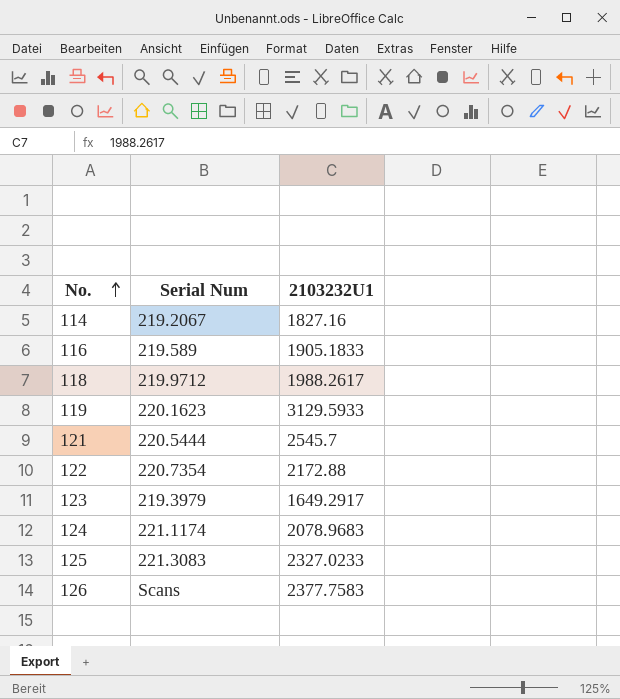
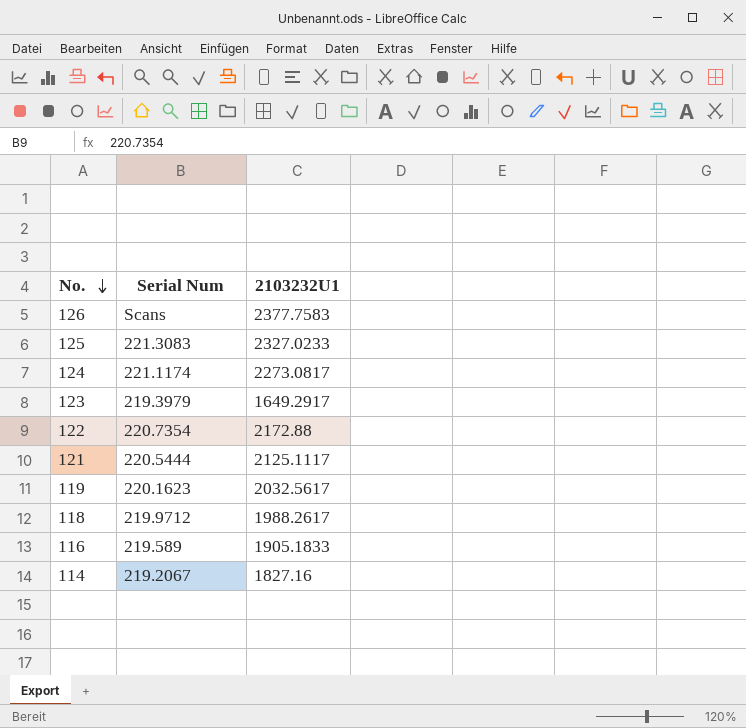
row order: No. ascending -> No. descending
124 | 2103232U1: 2078.9683 -> 2273.0817
121 | 2103232U1: 2545.7 -> 2125.1117
119 | 2103232U1: 3129.5933 -> 2032.5617

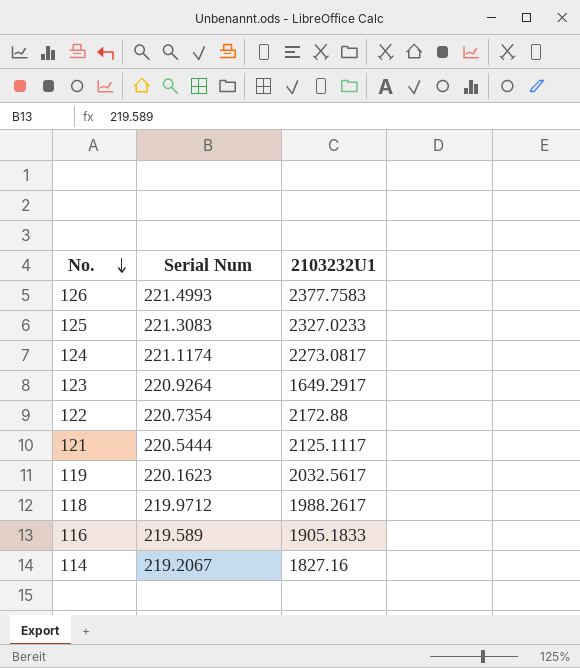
126 | Serial Num: Scans -> 221.4993
123 | Serial Num: 219.3979 -> 220.9264

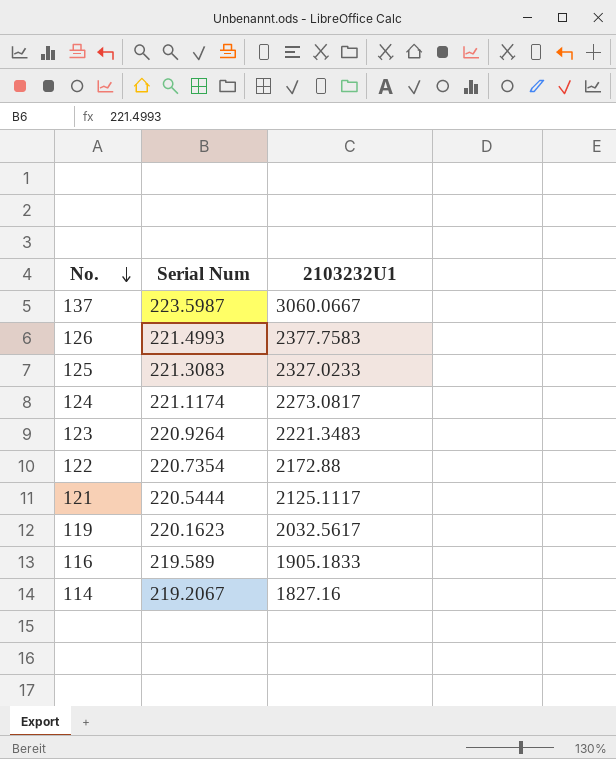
row 118: 219.9712 | 1988.2617 -> none
row 137: none -> 223.5987 | 3060.0667
123 | 2103232U1: 1649.2917 -> 2221.3483

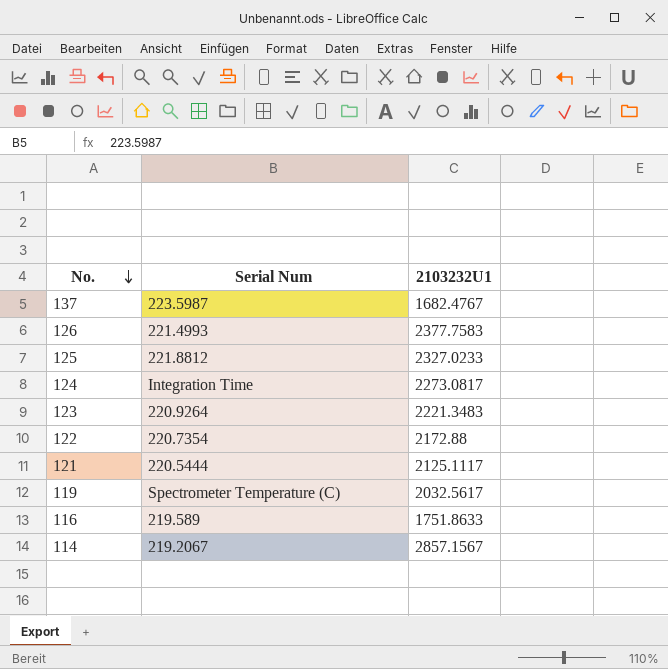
137 | 2103232U1: 3060.0667 -> 1682.4767
125 | Serial Num: 221.3083 -> 221.8812
124 | Serial Num: 221.1174 -> Integration Time
119 | Serial Num: 220.1623 -> Spectrometer Temperature (C)
116 | 2103232U1: 1905.1833 -> 1751.8633
114 | 2103232U1: 1827.16 -> 2857.1567

